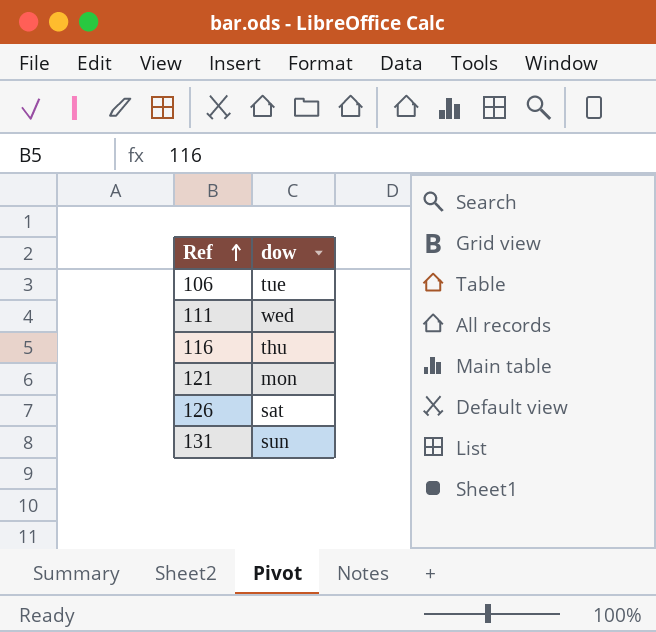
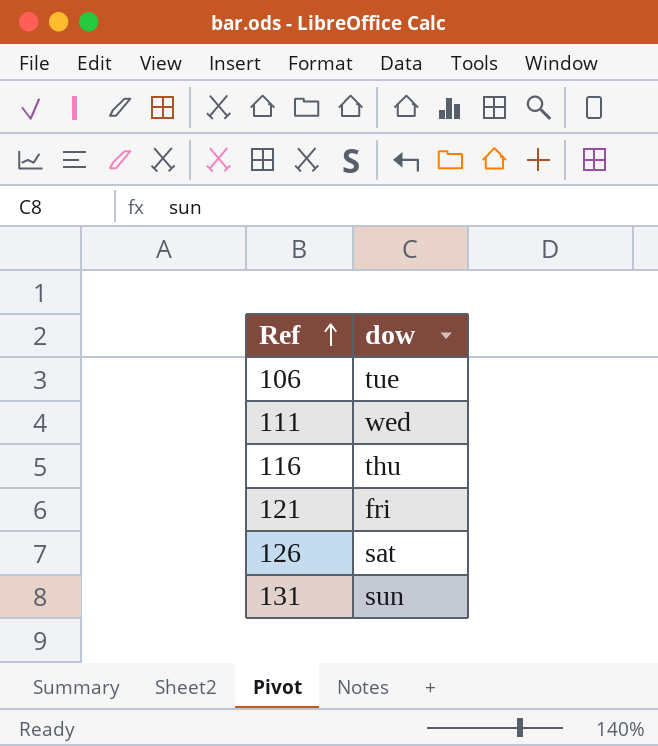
121 | dow: mon -> fri

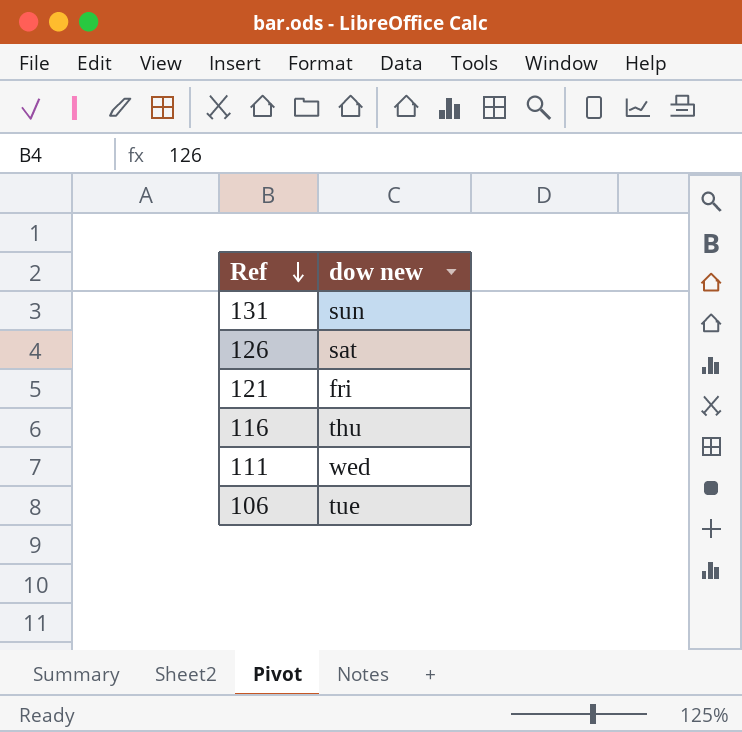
row order: Ref ascending -> Ref descending
column name: dow -> dow new

